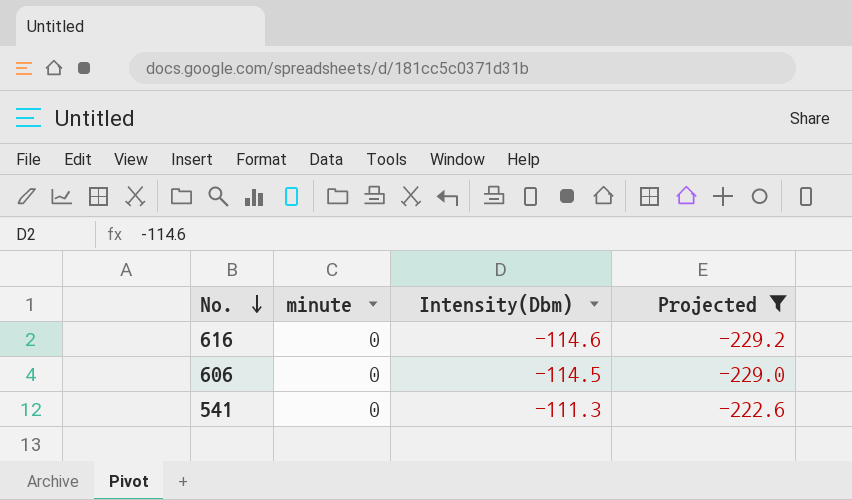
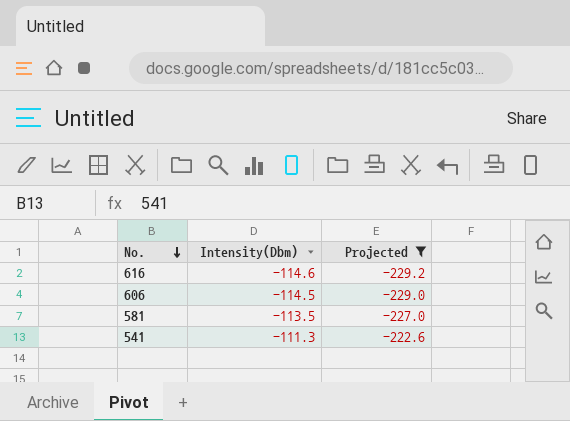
column minute | position: 2 -> none
row 581: none -> -113.5 | -227.0

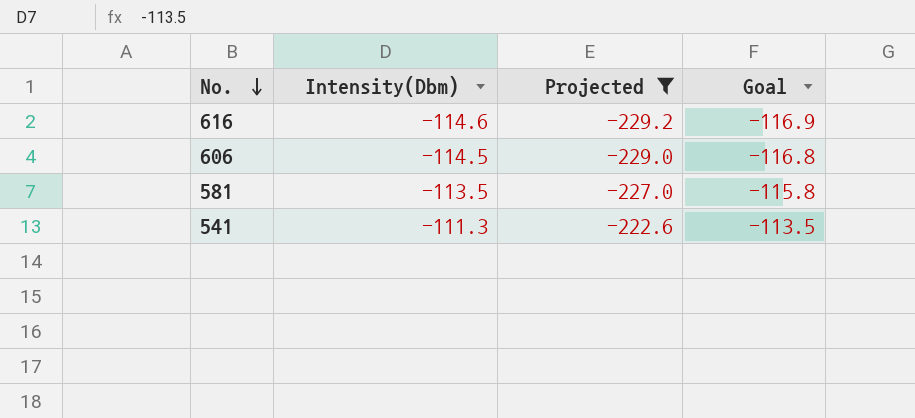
column Goal | formula: none -> [Intensity(Dbm)] * 1.02

